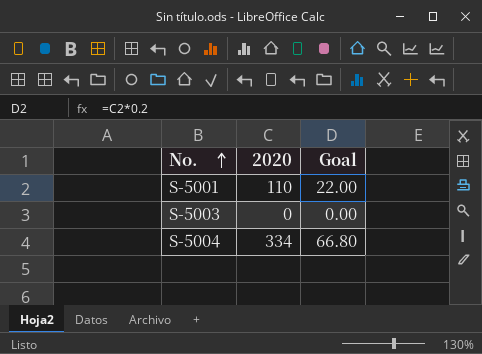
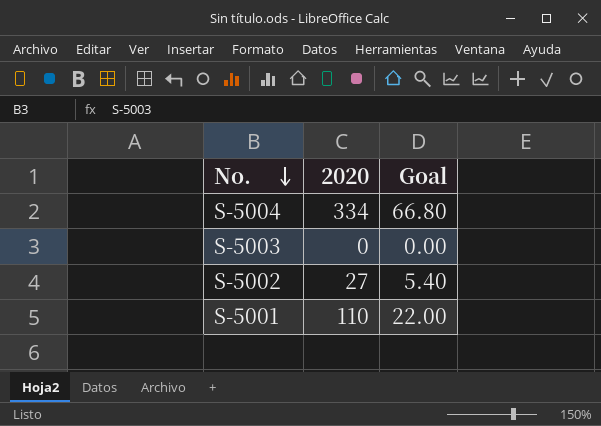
row order: No. ascending -> No. descending
row S-5002: none -> 27 | 5.40

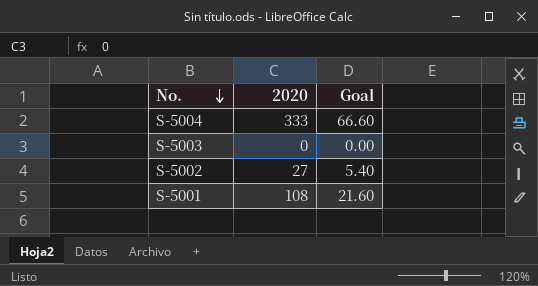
S-5004 | 2020: 334 -> 333
S-5004 | Goal: 66.80 -> 66.60
S-5001 | 2020: 110 -> 108
S-5001 | Goal: 22.00 -> 21.60

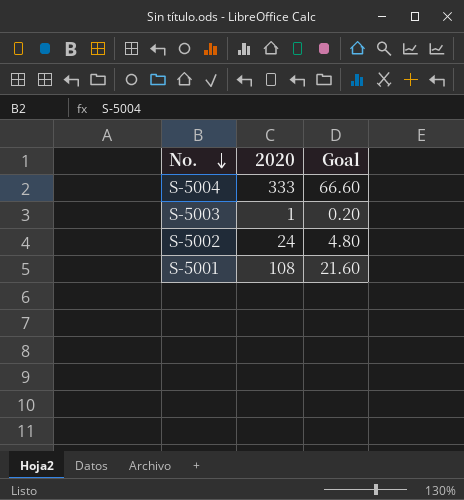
S-5003 | 2020: 0 -> 1
S-5003 | Goal: 0.00 -> 0.20
S-5002 | 2020: 27 -> 24
S-5002 | Goal: 5.40 -> 4.80

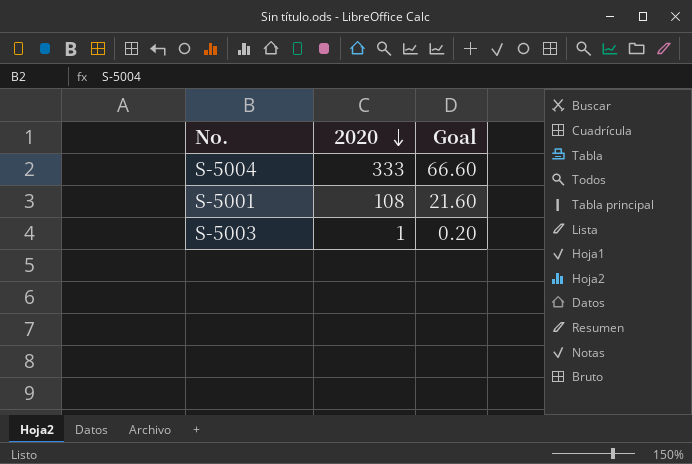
row order: No. descending -> 2020 descending
row S-5002: 24 | 4.80 -> none

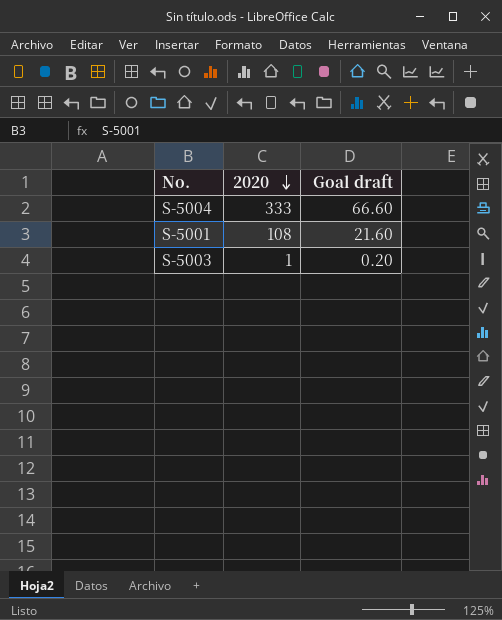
column name: Goal -> Goal draft

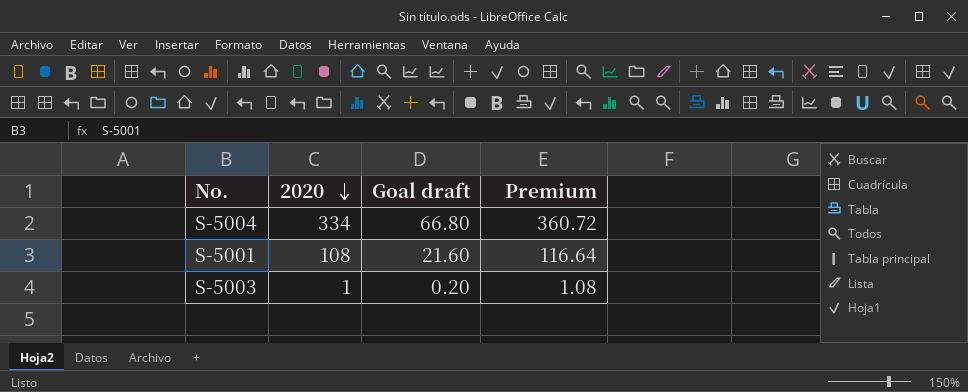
column Premium | formula: none -> [2020] * 1.08
S-5004 | 2020: 333 -> 334
S-5004 | Goal draft: 66.60 -> 66.80

